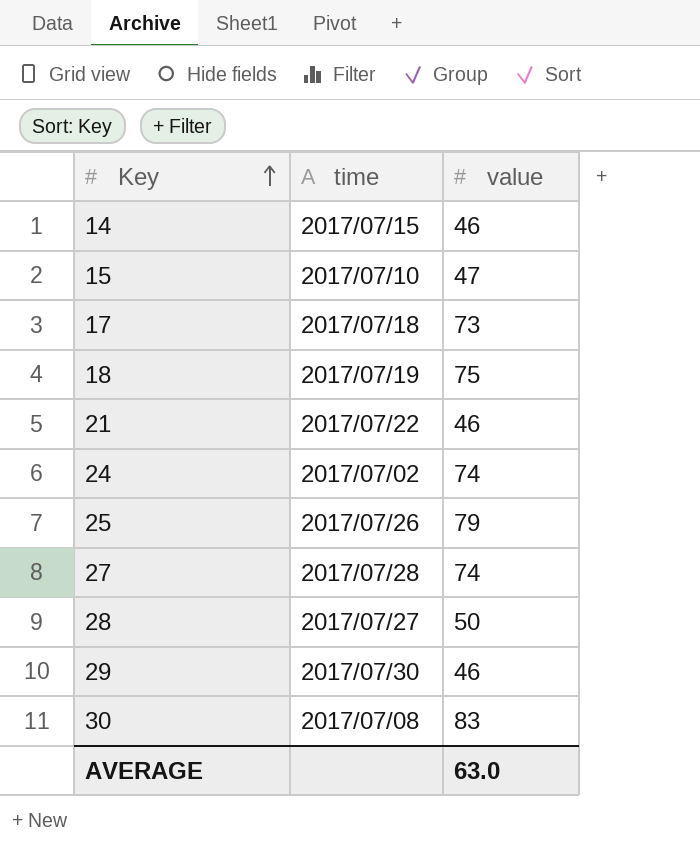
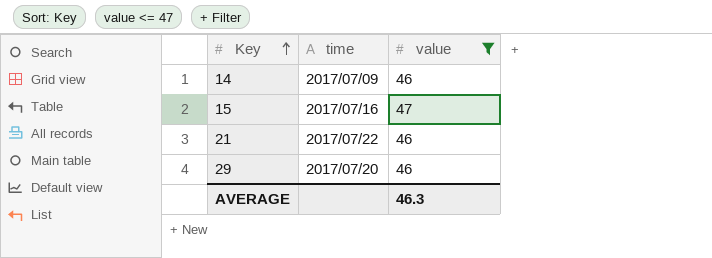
filter: none -> value <= 47
14 | time: 2017/07/15 -> 2017/07/09
15 | time: 2017/07/10 -> 2017/07/16
29 | time: 2017/07/30 -> 2017/07/20
AVERAGE | value: 63.0 -> 46.3

